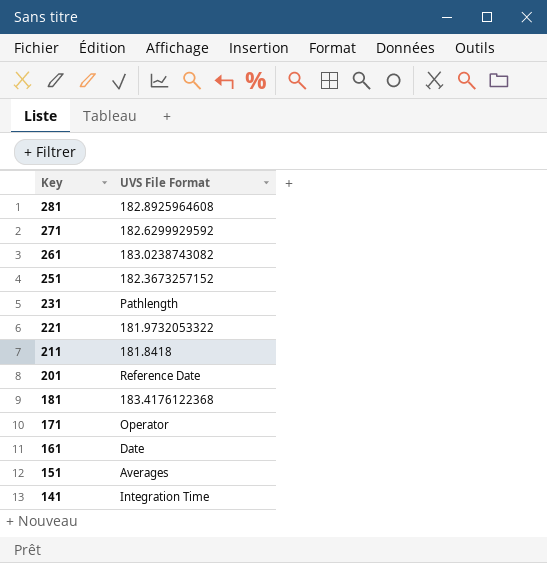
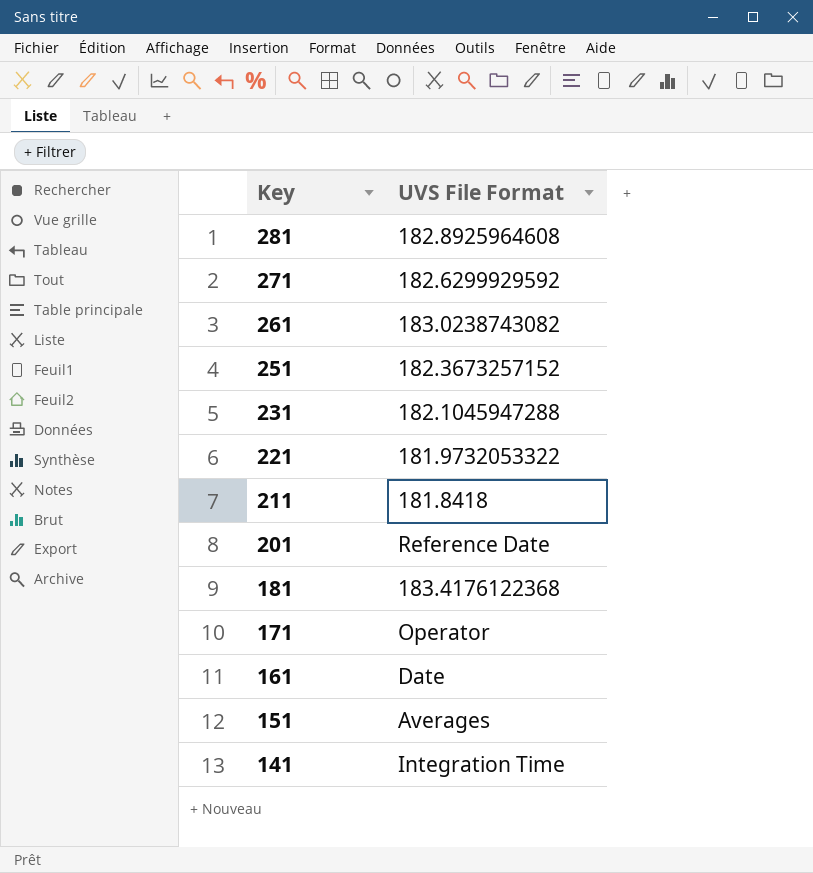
231 | UVS File Format: Pathlength -> 182.1045947288

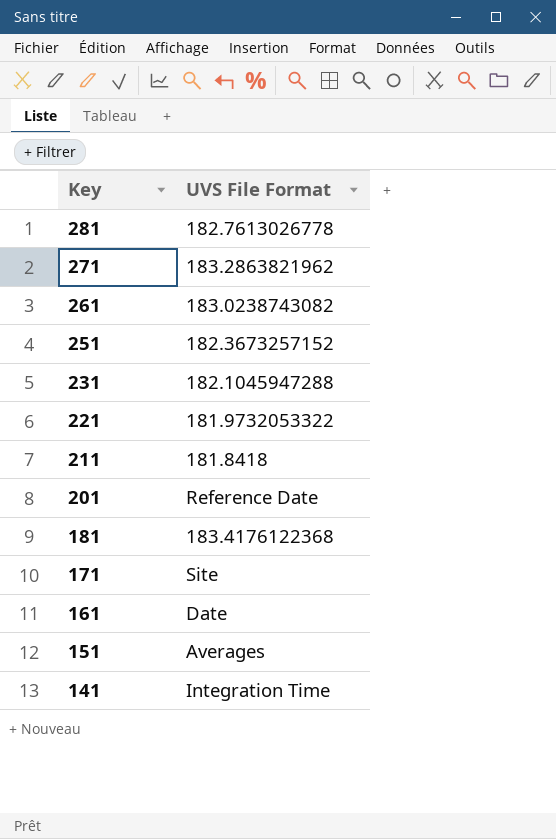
281 | UVS File Format: 182.8925964608 -> 182.7613026778
271 | UVS File Format: 182.6299929592 -> 183.2863821962
171 | UVS File Format: Operator -> Site

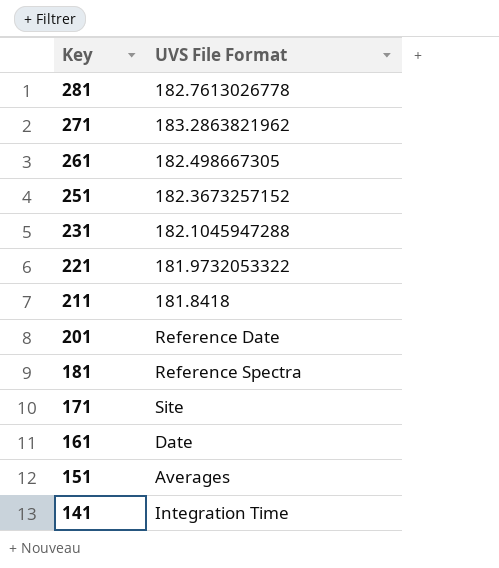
261 | UVS File Format: 183.0238743082 -> 182.498667305
181 | UVS File Format: 183.4176122368 -> Reference Spectra

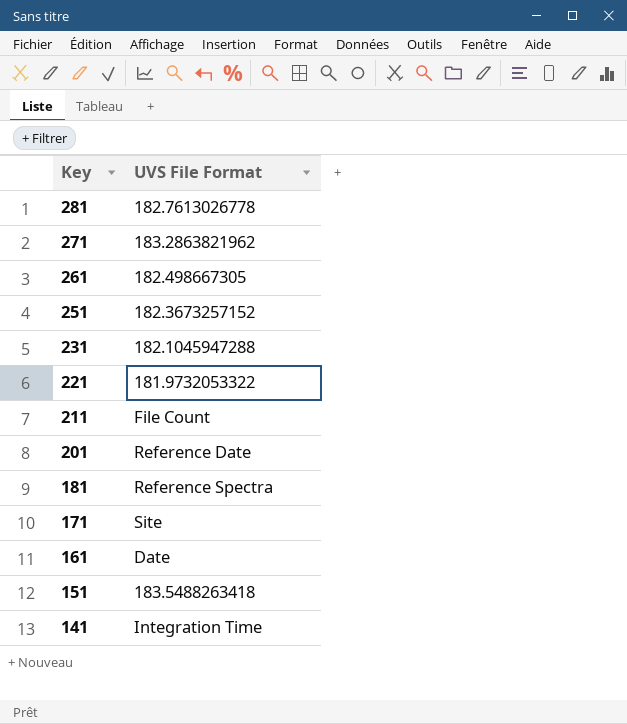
211 | UVS File Format: 181.8418 -> File Count
151 | UVS File Format: Averages -> 183.5488263418

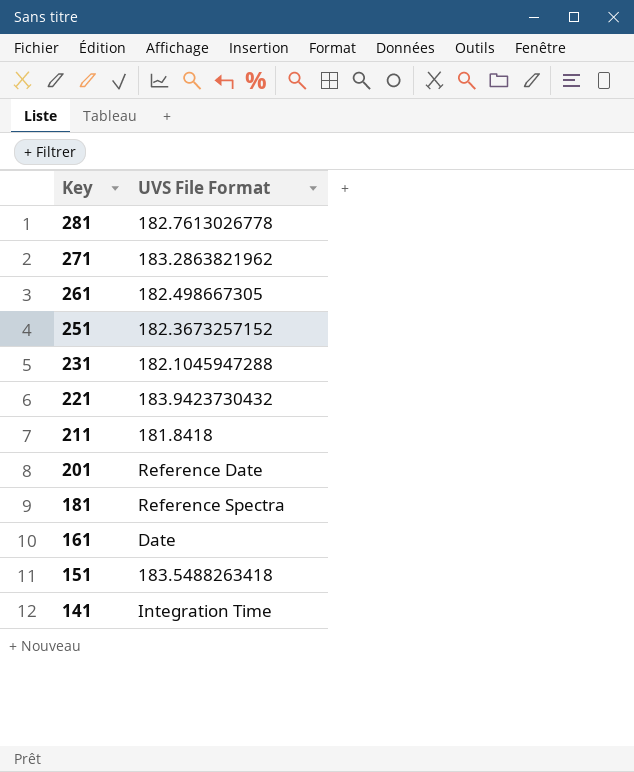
row 171: Site -> none
221 | UVS File Format: 181.9732053322 -> 183.9423730432
211 | UVS File Format: File Count -> 181.8418

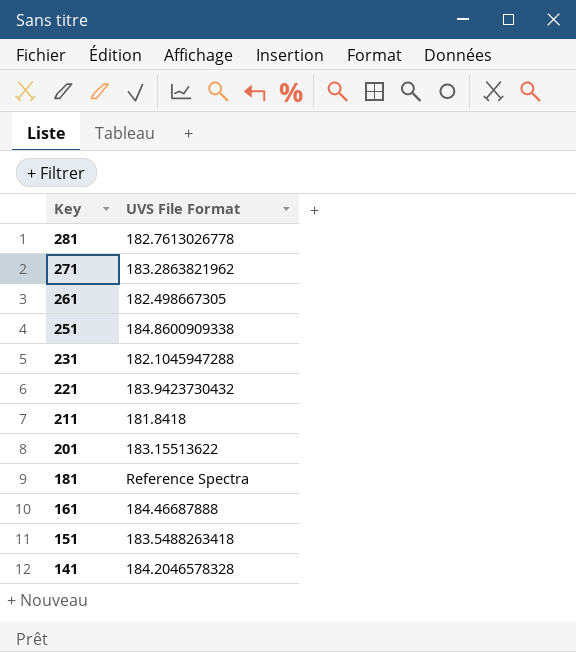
251 | UVS File Format: 182.3673257152 -> 184.8600909338
201 | UVS File Format: Reference Date -> 183.15513622
161 | UVS File Format: Date -> 184.46687888
141 | UVS File Format: Integration Time -> 184.2046578328

